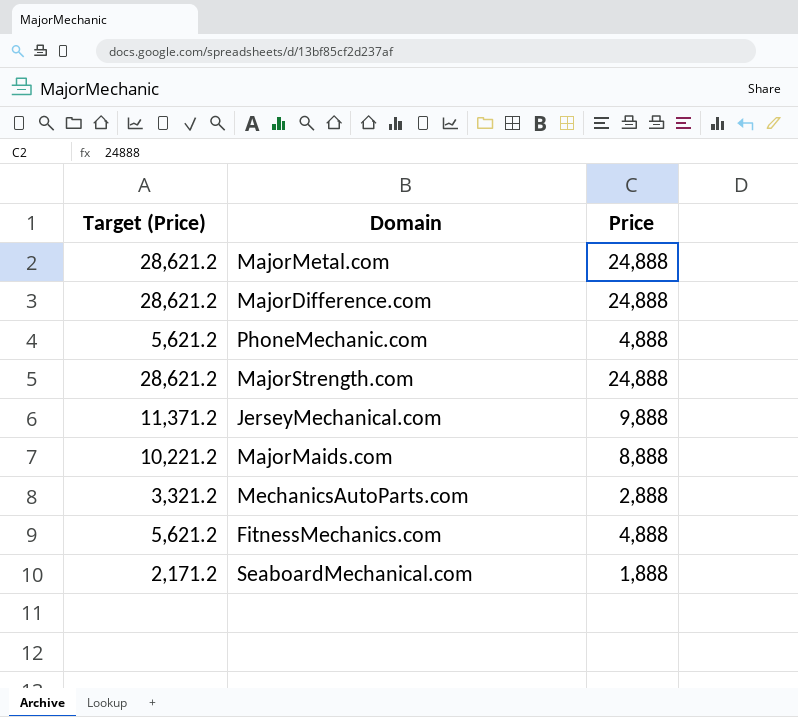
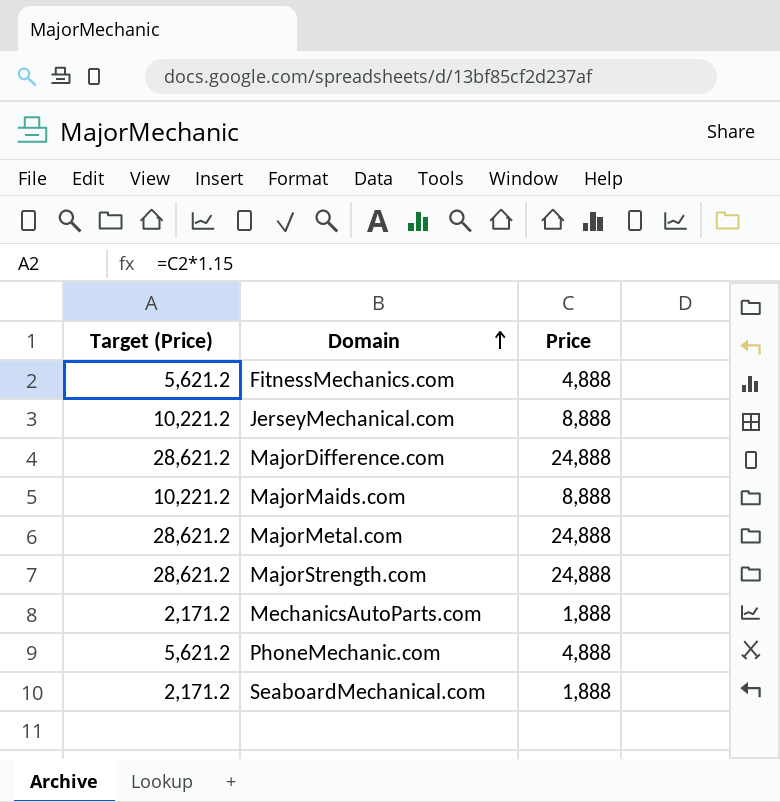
row order: none -> Domain ascending
JerseyMechanical.com | Target (Price): 11,371.2 -> 10,221.2
JerseyMechanical.com | Price: 9,888 -> 8,888
MechanicsAutoParts.com | Target (Price): 3,321.2 -> 2,171.2
MechanicsAutoParts.com | Price: 2,888 -> 1,888

